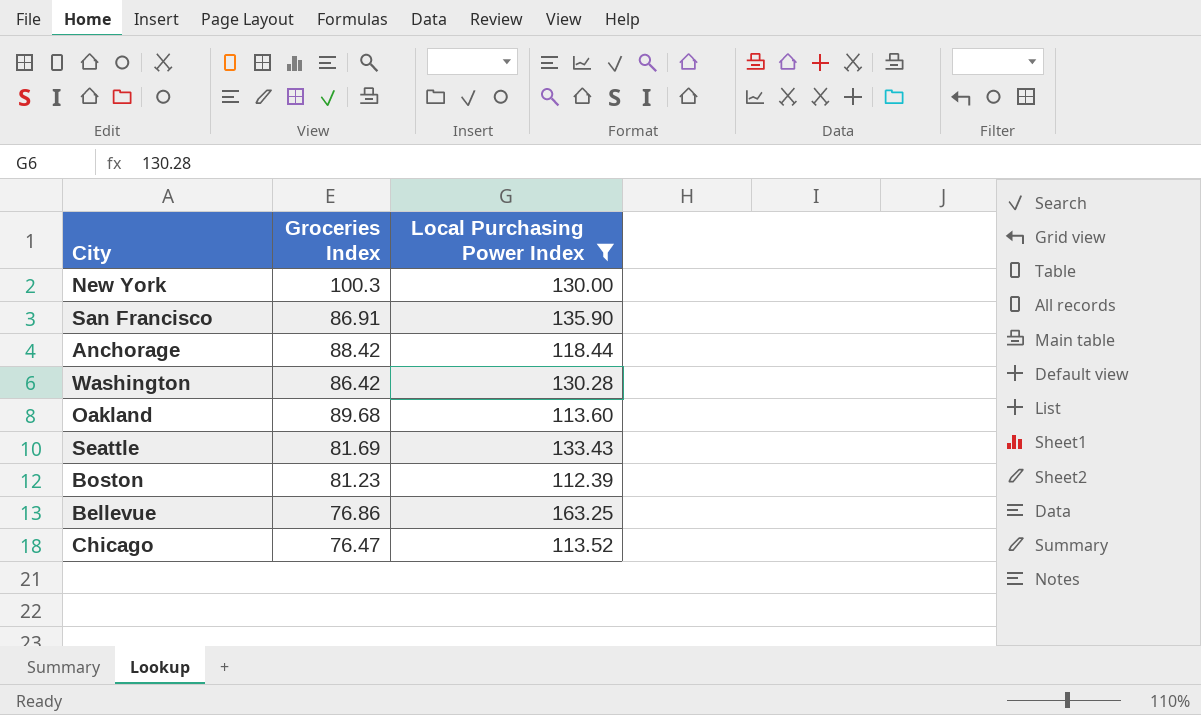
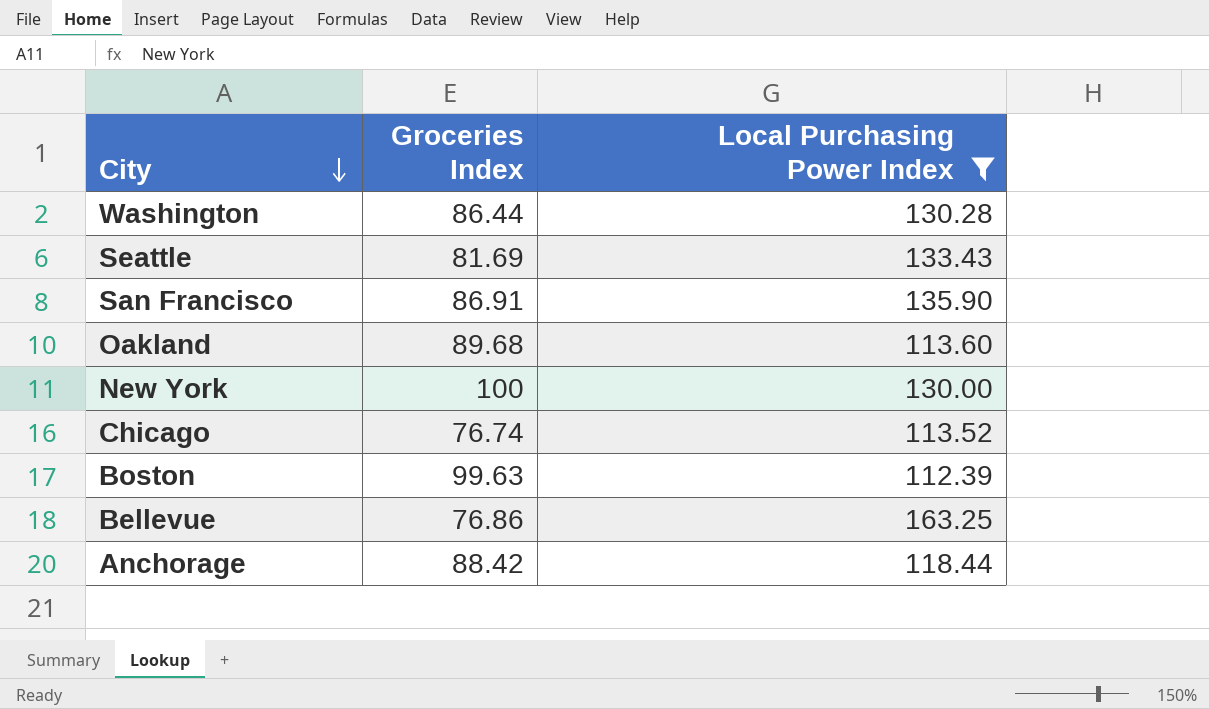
row order: none -> City descending
Washington | Groceries Index: 86.42 -> 86.44
New York | Groceries Index: 100.3 -> 100
Chicago | Groceries Index: 76.47 -> 76.74
Boston | Groceries Index: 81.23 -> 99.63

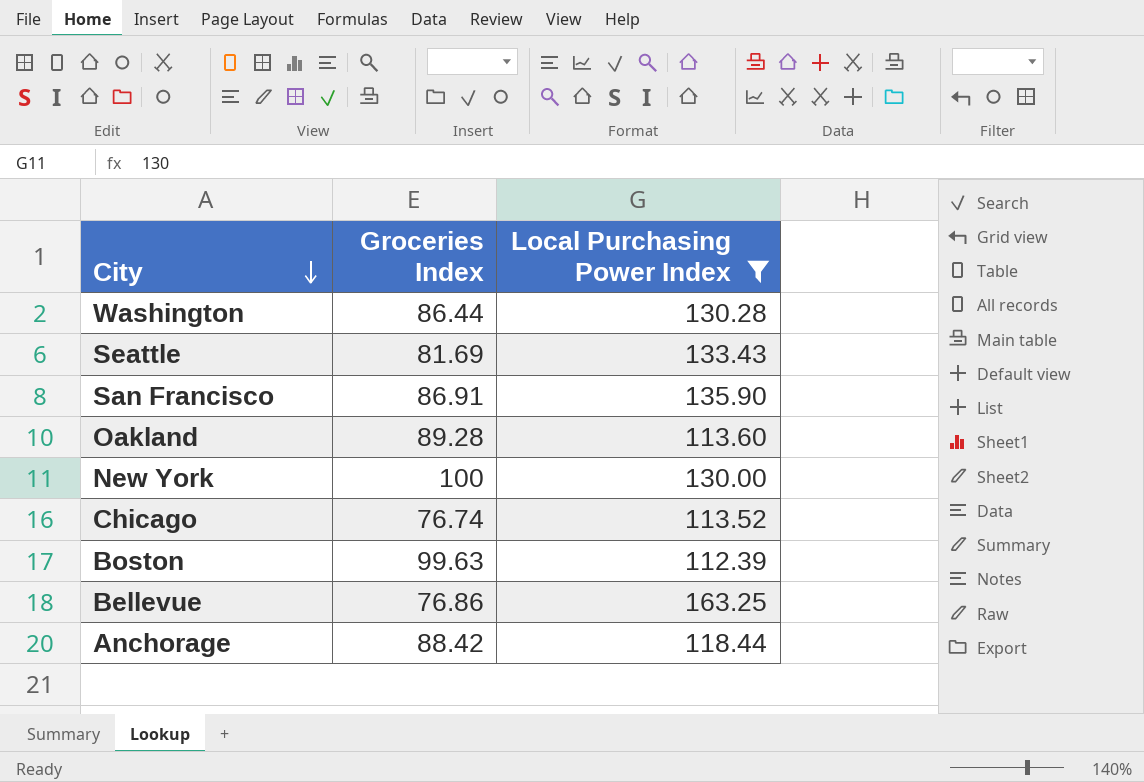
Oakland | Groceries Index: 89.68 -> 89.28

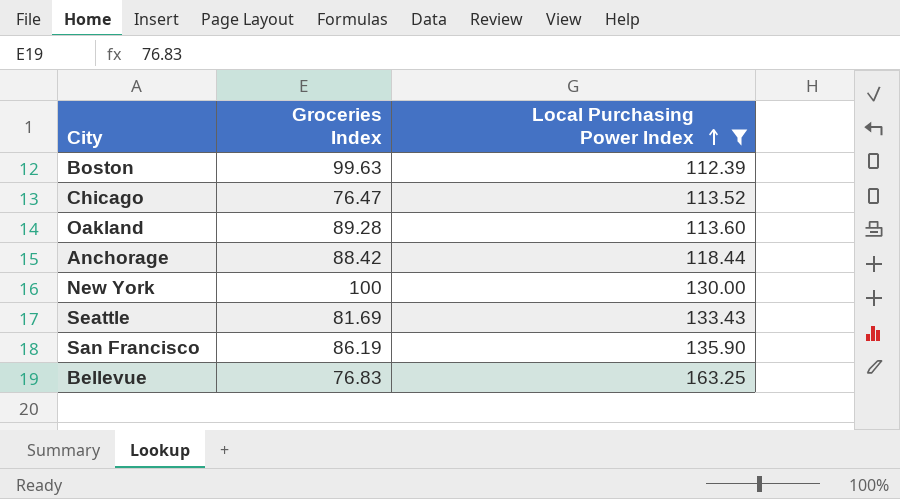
row order: City descending -> Local Purchasing Power Index ascending
row Washington: 86.44 | 130.28 -> none
Chicago | Groceries Index: 76.74 -> 76.47
San Francisco | Groceries Index: 86.91 -> 86.19
Bellevue | Groceries Index: 76.86 -> 76.83

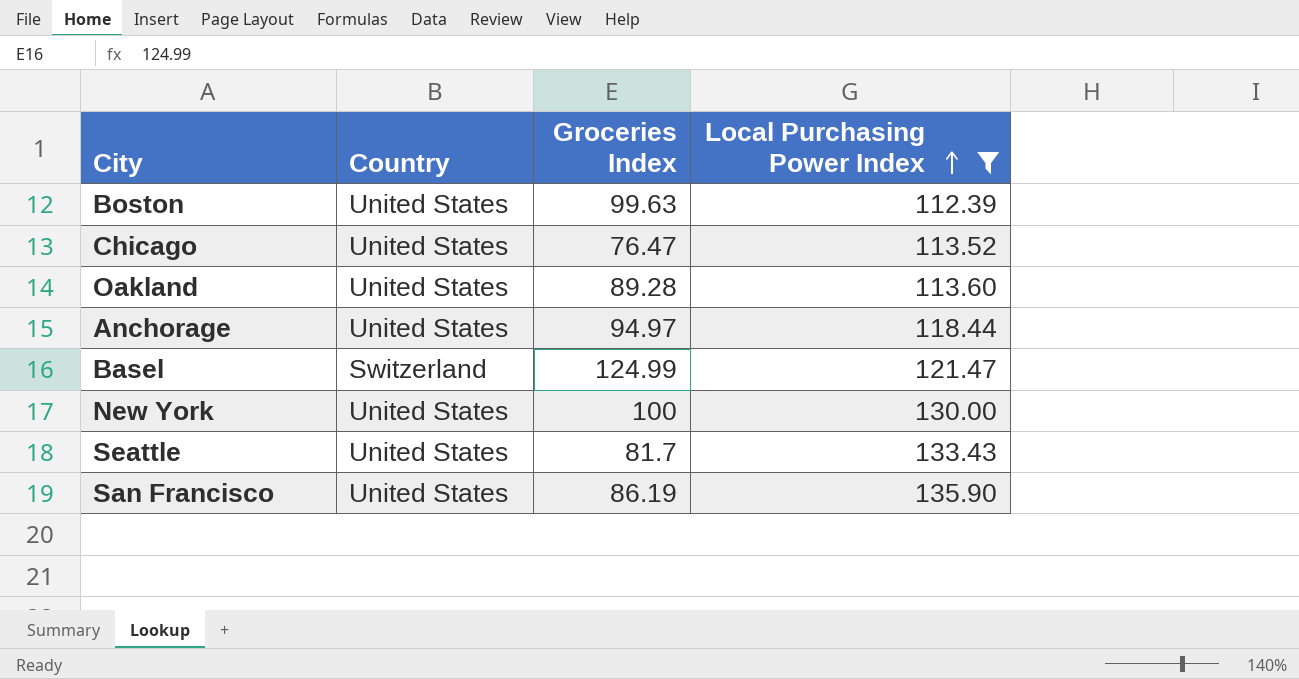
column Country | position: none -> 2
row Bellevue: 76.83 | 163.25 -> none
Anchorage | Groceries Index: 88.42 -> 94.97
row Basel: none -> Switzerland | 124.99 | 121.47
Seattle | Groceries Index: 81.69 -> 81.7

